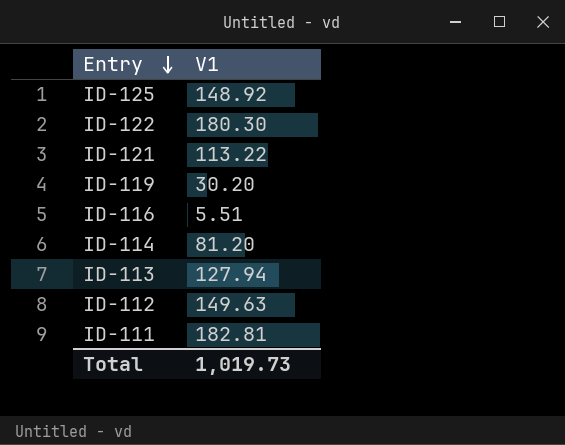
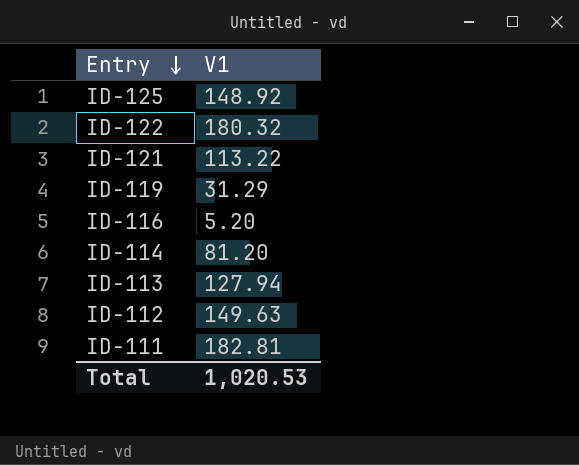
ID-122 | V1: 180.30 -> 180.32
ID-119 | V1: 30.20 -> 31.29
ID-116 | V1: 5.51 -> 5.20
Total | V1: 1,019.73 -> 1,020.53

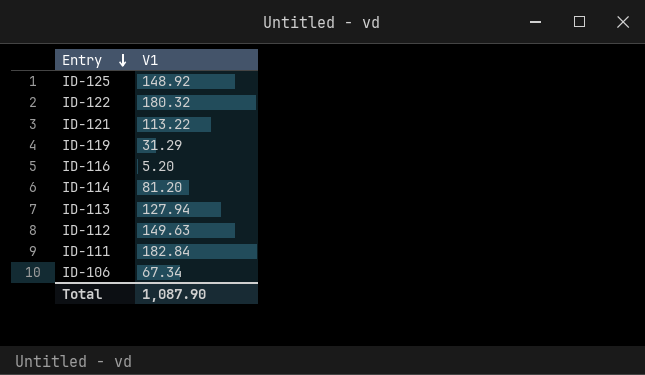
ID-111 | V1: 182.81 -> 182.84
row ID-106: none -> 67.34
Total | V1: 1,020.53 -> 1,087.90

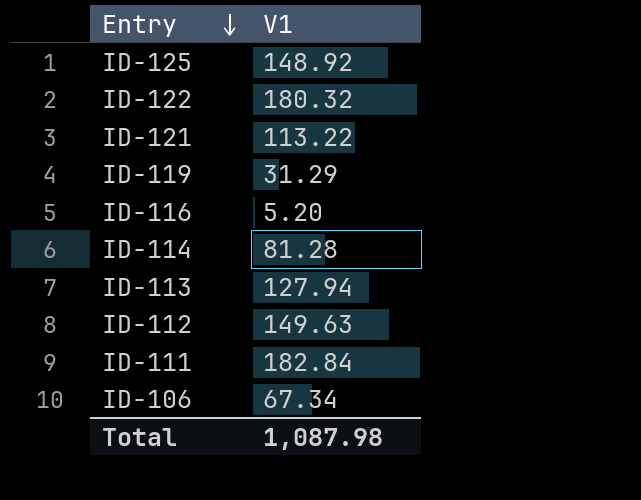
ID-114 | V1: 81.20 -> 81.28
Total | V1: 1,087.90 -> 1,087.98

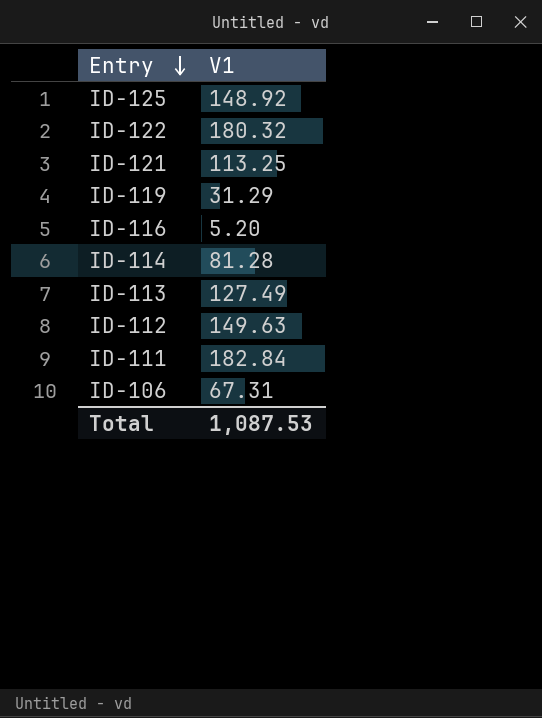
ID-121 | V1: 113.22 -> 113.25
ID-113 | V1: 127.94 -> 127.49
ID-106 | V1: 67.34 -> 67.31
Total | V1: 1,087.98 -> 1,087.53

